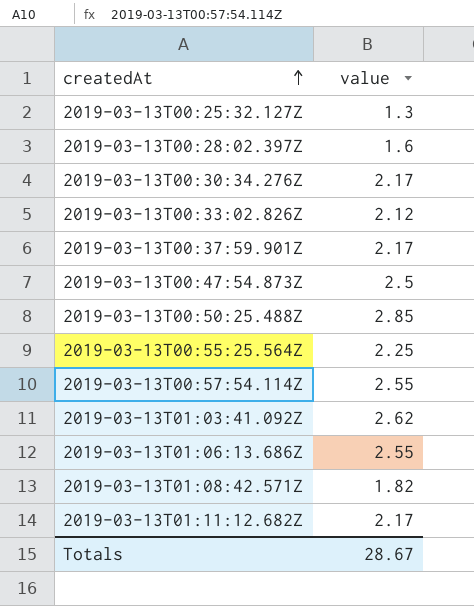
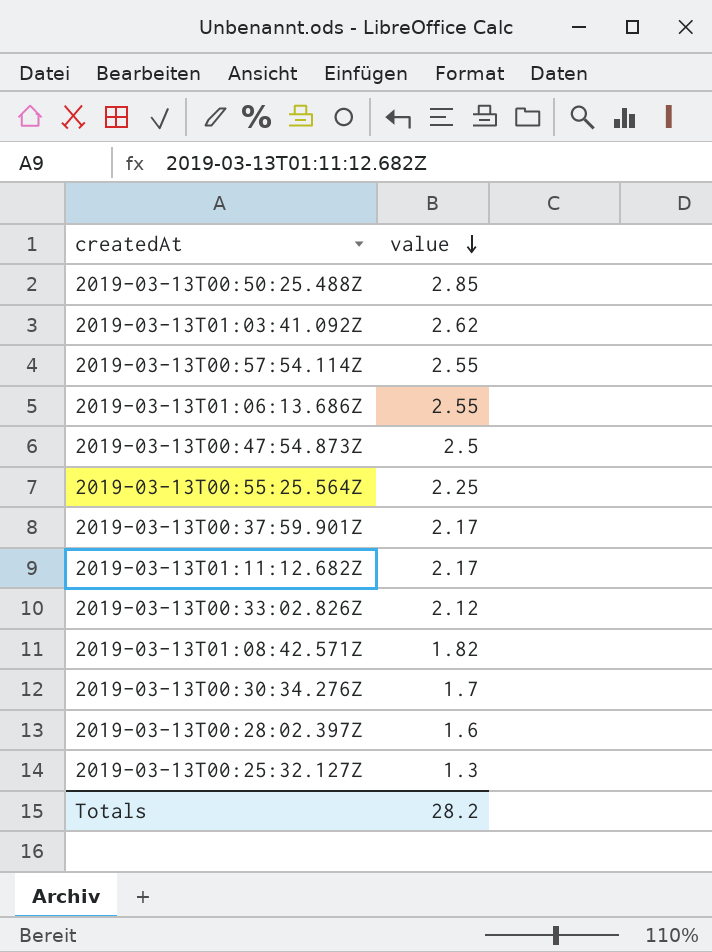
row order: createdAt ascending -> value descending
2019-03-13T00:30:34.276Z | value: 2.17 -> 1.7
Totals | value: 28.67 -> 28.2

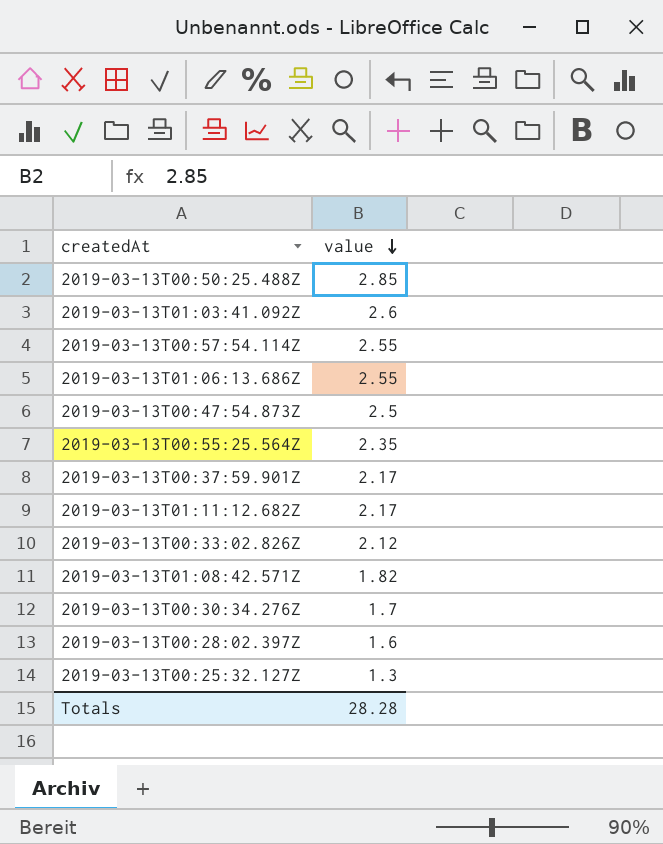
2019-03-13T01:03:41.092Z | value: 2.62 -> 2.6
2019-03-13T00:55:25.564Z | value: 2.25 -> 2.35
Totals | value: 28.2 -> 28.28

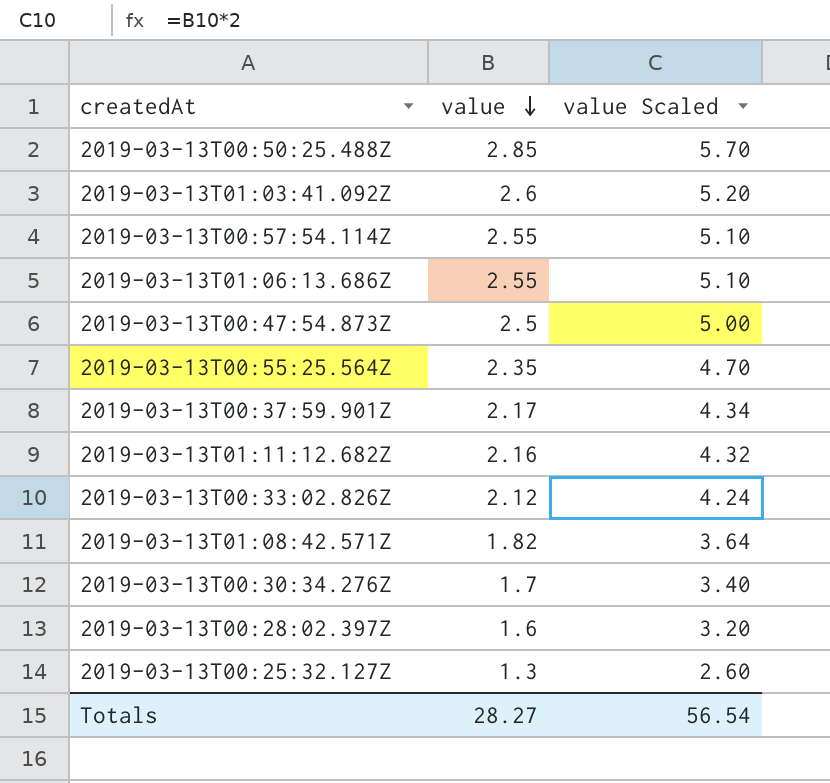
column value Scaled | formula: none -> [value] * 2
2019-03-13T01:11:12.682Z | value: 2.17 -> 2.16
Totals | value: 28.28 -> 28.27

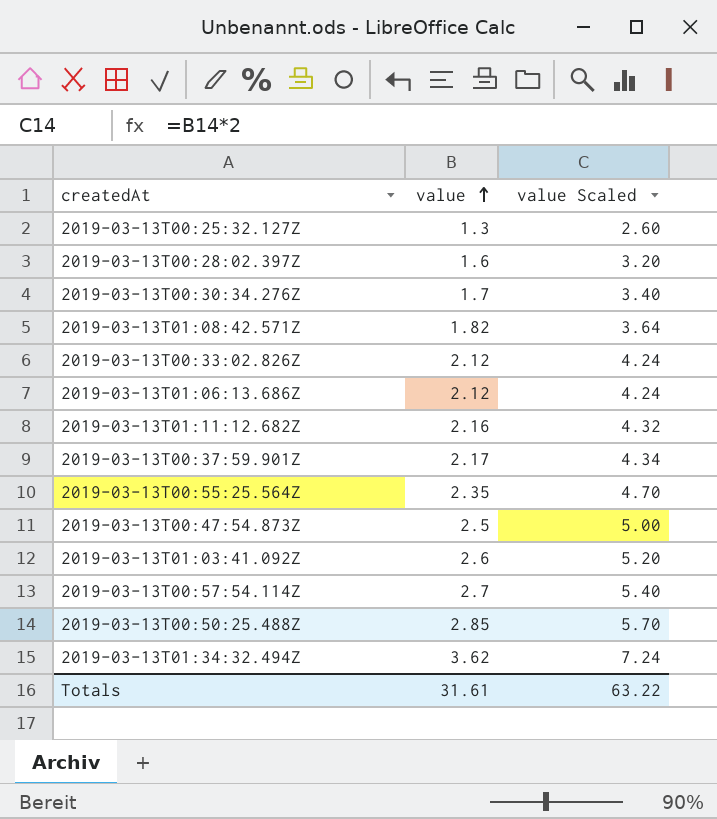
row order: value descending -> value ascending
2019-03-13T01:06:13.686Z | value: 2.55 -> 2.12
2019-03-13T01:06:13.686Z | value Scaled: 5.10 -> 4.24
2019-03-13T00:57:54.114Z | value: 2.55 -> 2.7
2019-03-13T00:57:54.114Z | value Scaled: 5.10 -> 5.40
row 2019-03-13T01:34:32.494Z: none -> 3.62 | 7.24
Totals | value: 28.27 -> 31.61
Totals | value Scaled: 56.54 -> 63.22

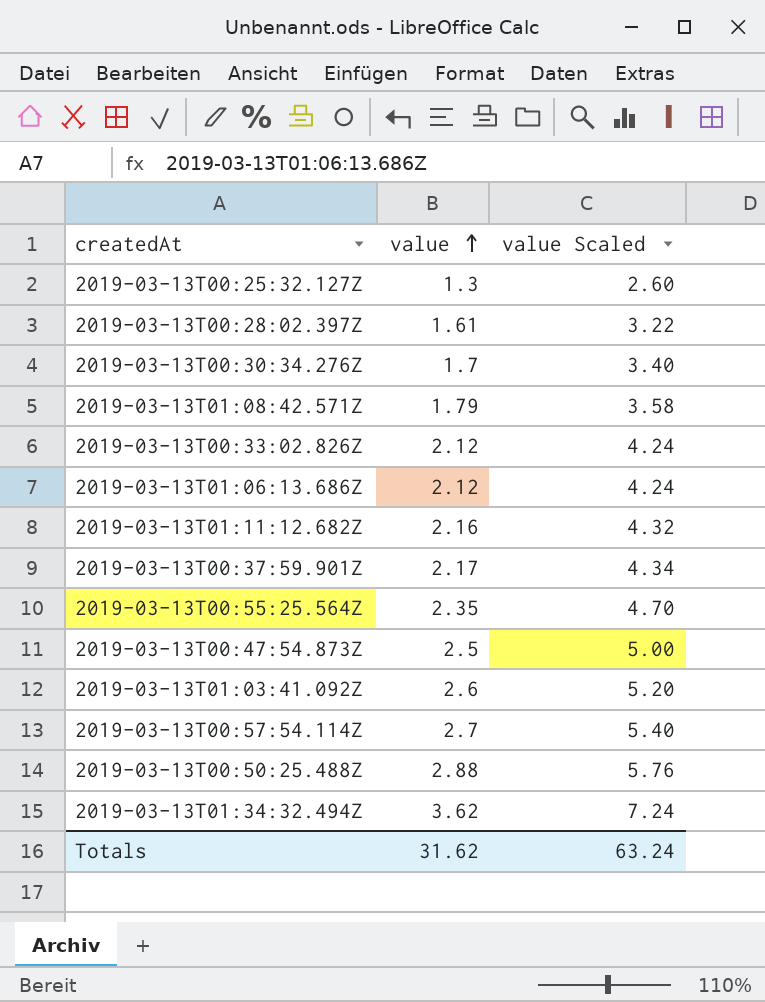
2019-03-13T00:28:02.397Z | value: 1.6 -> 1.61
2019-03-13T00:28:02.397Z | value Scaled: 3.20 -> 3.22
2019-03-13T01:08:42.571Z | value: 1.82 -> 1.79
2019-03-13T01:08:42.571Z | value Scaled: 3.64 -> 3.58
2019-03-13T00:50:25.488Z | value: 2.85 -> 2.88
2019-03-13T00:50:25.488Z | value Scaled: 5.70 -> 5.76
Totals | value: 31.61 -> 31.62
Totals | value Scaled: 63.22 -> 63.24

